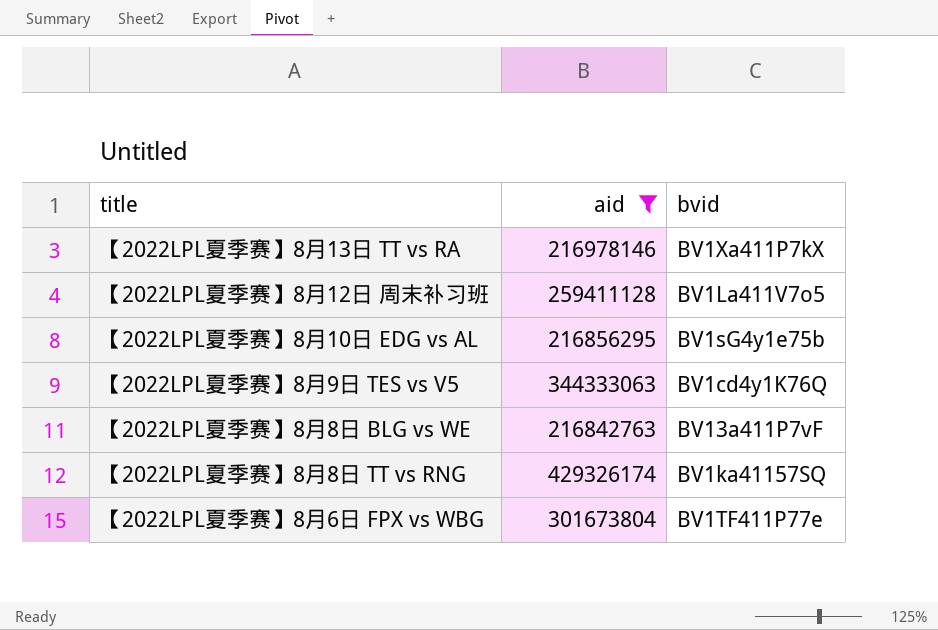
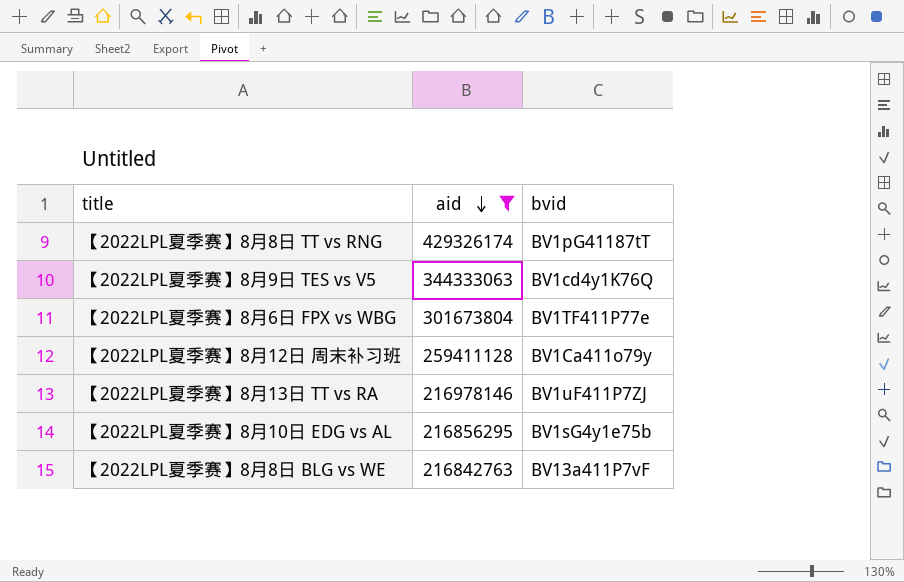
row order: none -> aid descending
【2022LPL夏季赛】8月8日 TT vs RNG | bvid: BV1ka41157SQ -> BV1pG41187tT
【2022LPL夏季赛】8月12日 周末补习班 | bvid: BV1La411V7o5 -> BV1Ca411o79y
【2022LPL夏季赛】8月13日 TT vs RA | bvid: BV1Xa411P7kX -> BV1uF411P7ZJ

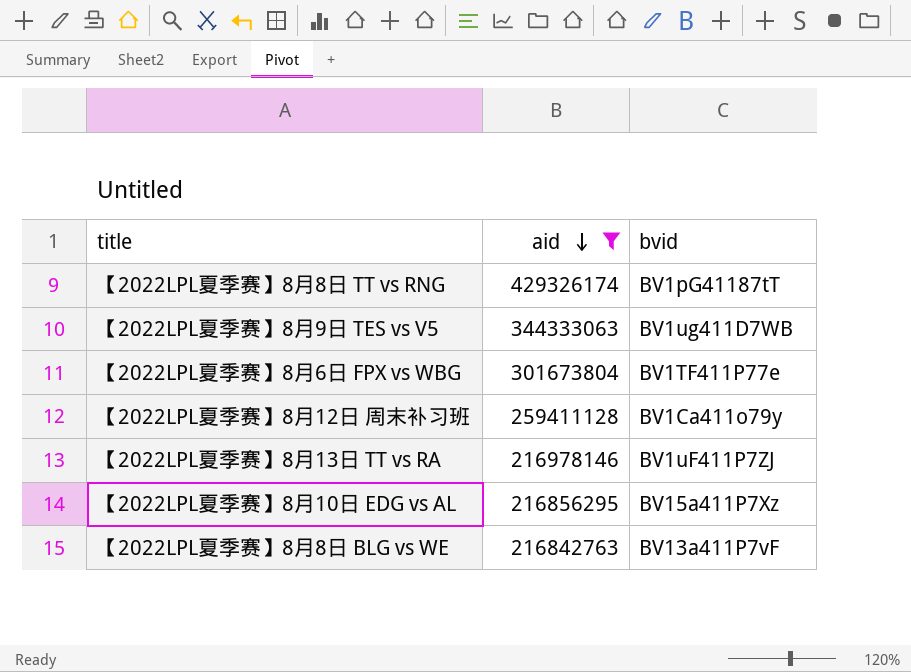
【2022LPL夏季赛】8月9日 TES vs V5 | bvid: BV1cd4y1K76Q -> BV1ug411D7WB
【2022LPL夏季赛】8月10日 EDG vs AL | bvid: BV1sG4y1e75b -> BV15a411P7Xz

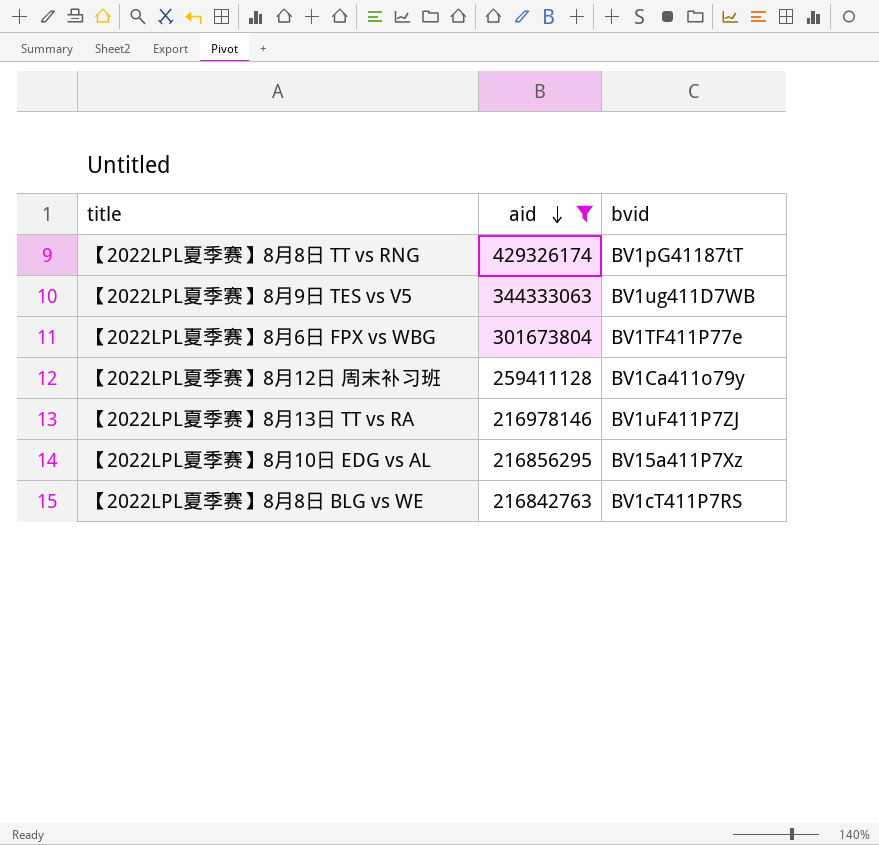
【2022LPL夏季赛】8月8日 BLG vs WE | bvid: BV13a411P7vF -> BV1cT411P7RS

